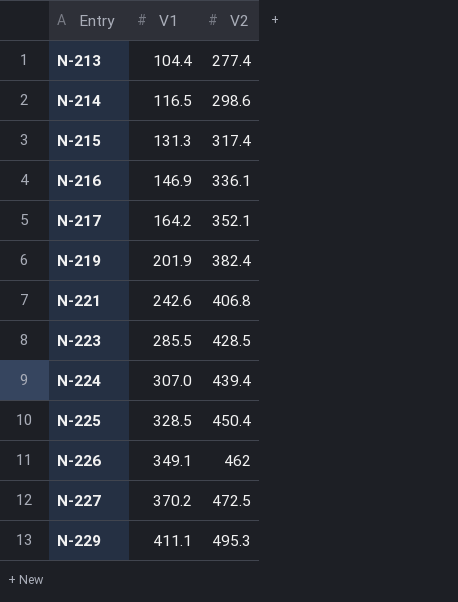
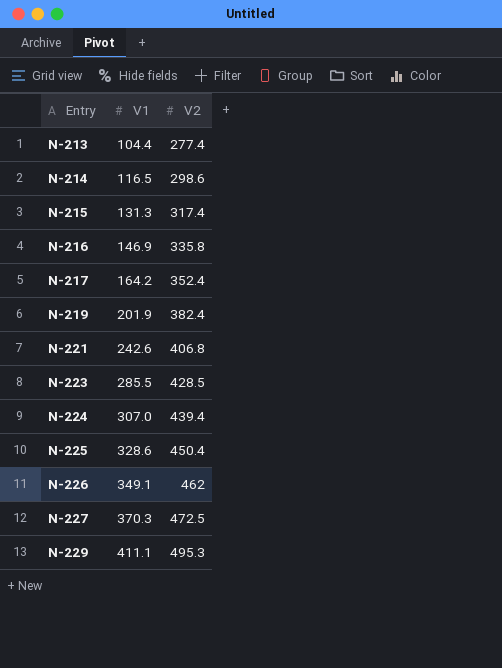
N-216 | V2: 336.1 -> 335.8
N-217 | V2: 352.1 -> 352.4
N-225 | V1: 328.5 -> 328.6
N-227 | V1: 370.2 -> 370.3

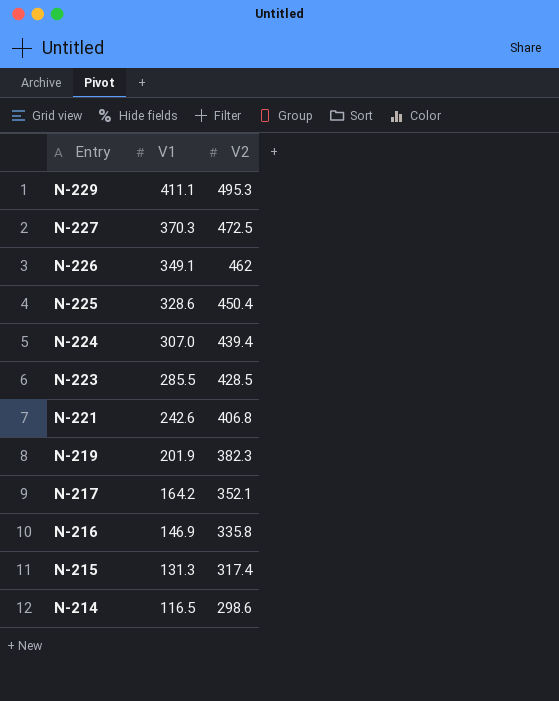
row order: Entry ascending -> Entry descending
row N-213: 104.4 | 277.4 -> none
N-219 | V2: 382.4 -> 382.3
N-217 | V2: 352.4 -> 352.1

